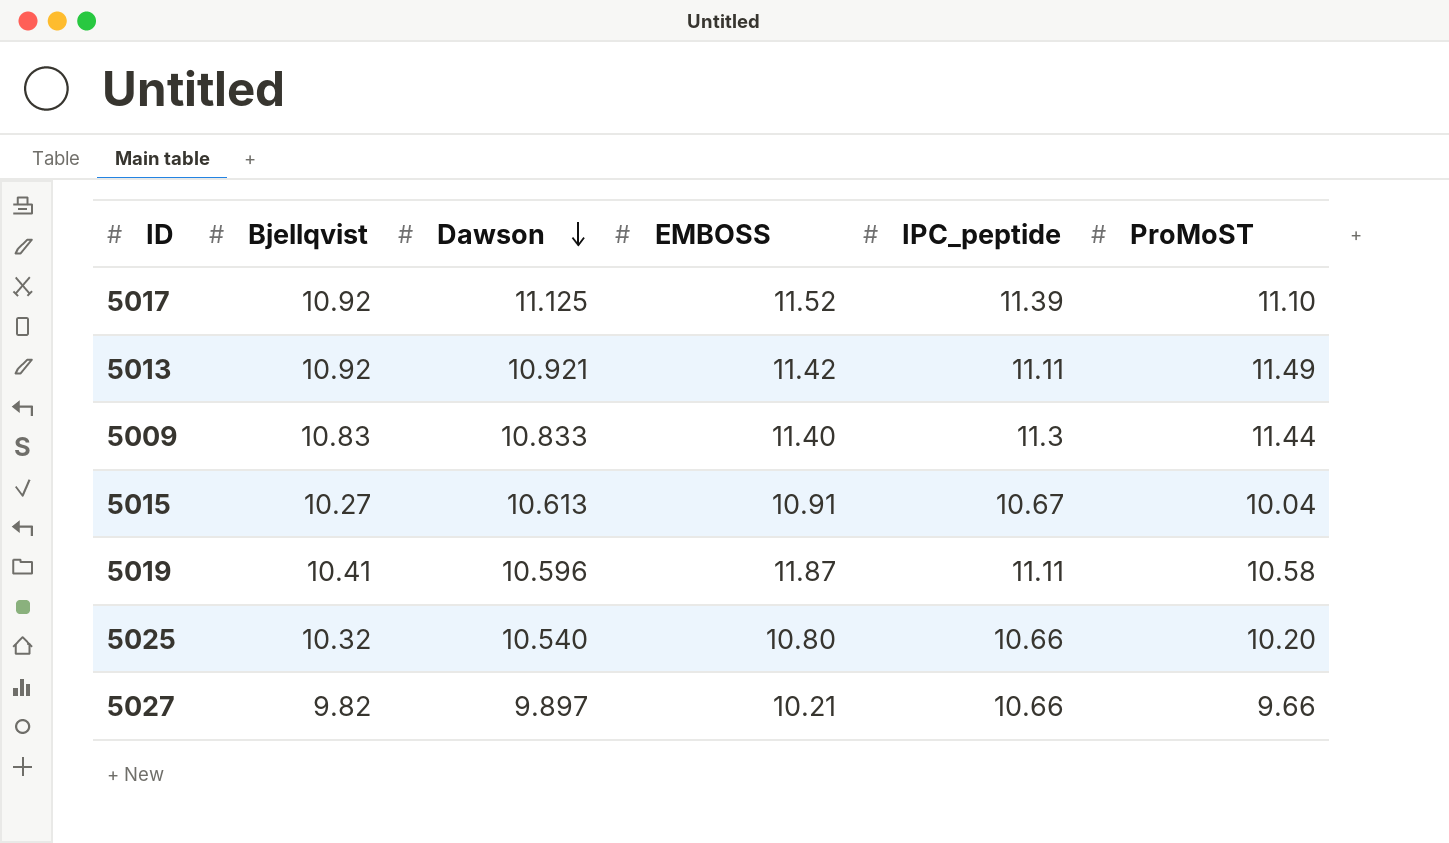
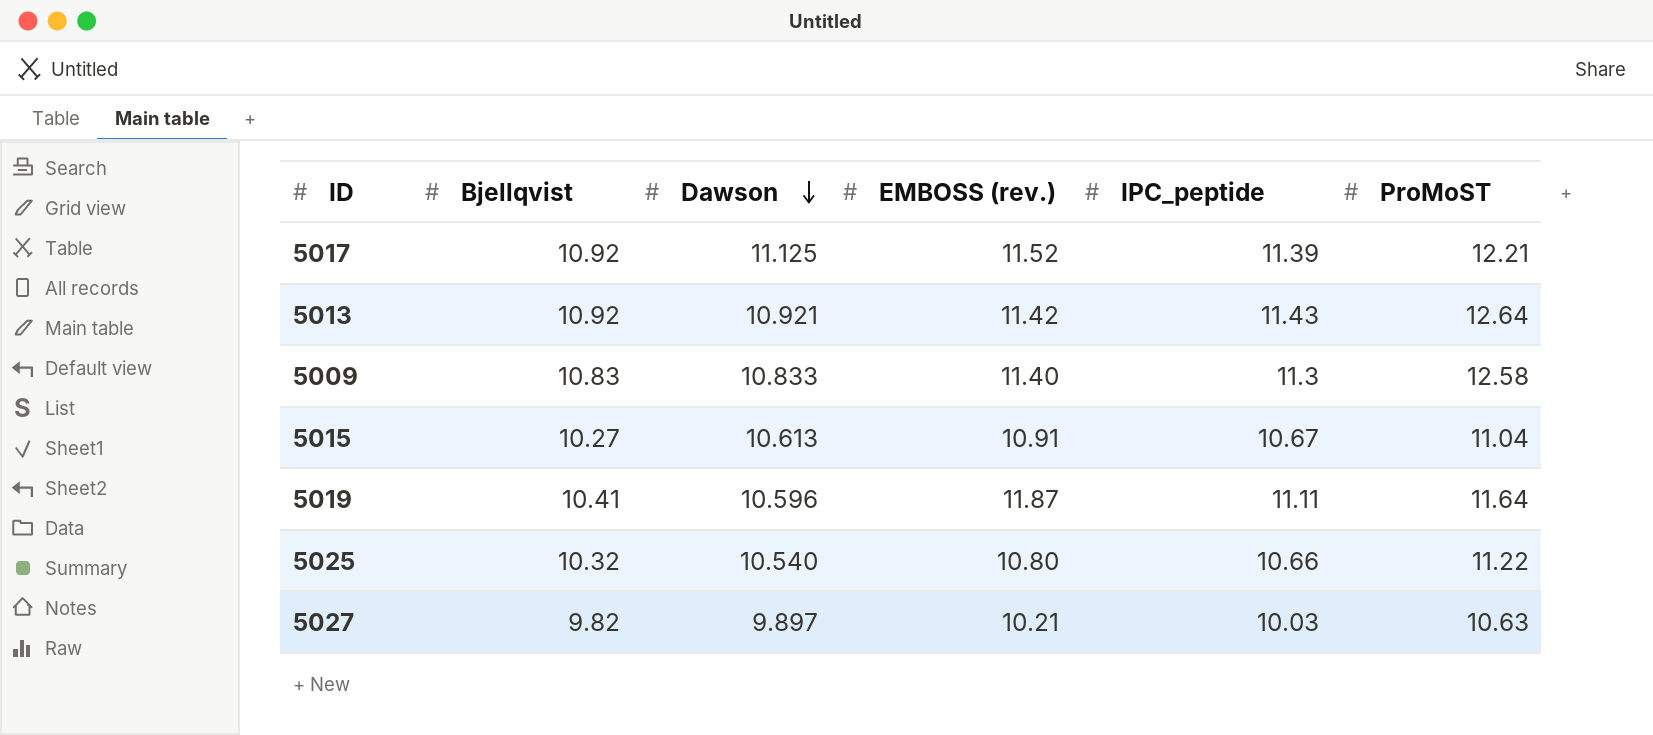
column name: EMBOSS -> EMBOSS (rev.)
5017 | ProMoST: 11.10 -> 12.21
5013 | IPC_peptide: 11.11 -> 11.43
5013 | ProMoST: 11.49 -> 12.64
5009 | ProMoST: 11.44 -> 12.58
5015 | ProMoST: 10.04 -> 11.04
5019 | ProMoST: 10.58 -> 11.64
5025 | ProMoST: 10.20 -> 11.22
5027 | IPC_peptide: 10.66 -> 10.03
5027 | ProMoST: 9.66 -> 10.63

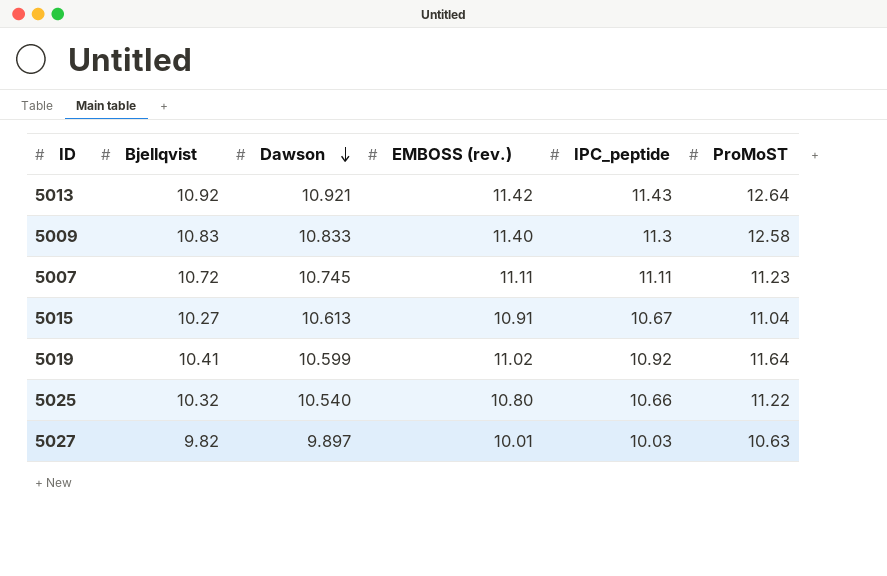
row 5017: 10.92 | 11.125 | 11.52 | 11.39 | 12.21 -> none
row 5007: none -> 10.72 | 10.745 | 11.11 | 11.11 | 11.23
5019 | Dawson: 10.596 -> 10.599
5019 | EMBOSS (rev.): 11.87 -> 11.02
5019 | IPC_peptide: 11.11 -> 10.92
5027 | EMBOSS (rev.): 10.21 -> 10.01

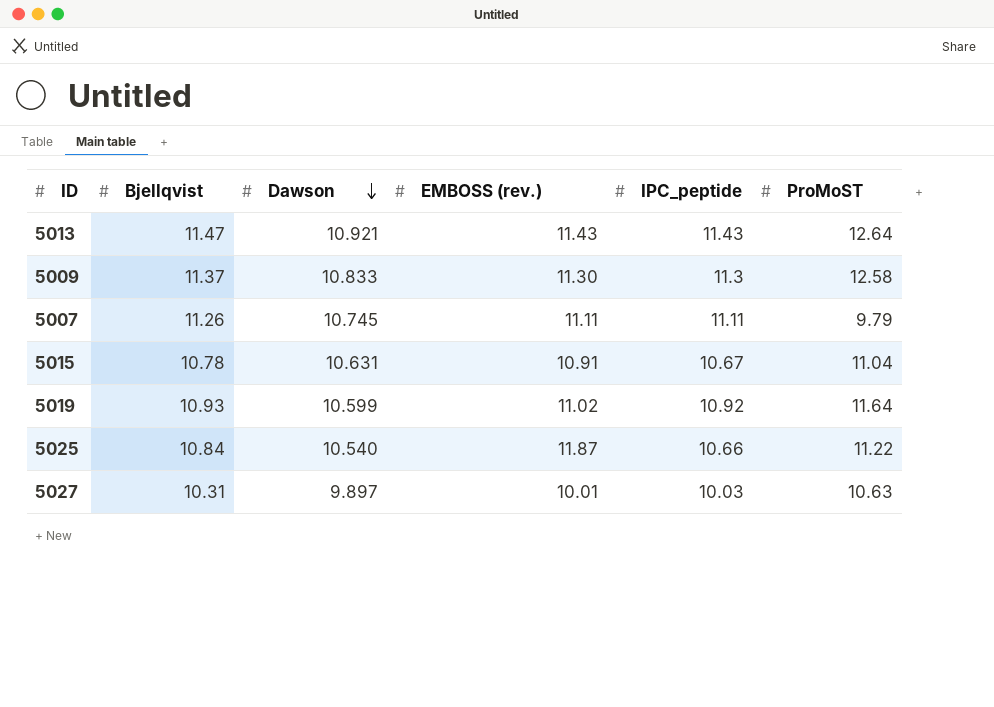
5013 | Bjellqvist: 10.92 -> 11.47
5013 | EMBOSS (rev.): 11.42 -> 11.43
5009 | Bjellqvist: 10.83 -> 11.37
5009 | EMBOSS (rev.): 11.40 -> 11.30
5007 | Bjellqvist: 10.72 -> 11.26
5007 | ProMoST: 11.23 -> 9.79
5015 | Bjellqvist: 10.27 -> 10.78
5015 | Dawson: 10.613 -> 10.631
5019 | Bjellqvist: 10.41 -> 10.93
5025 | Bjellqvist: 10.32 -> 10.84
5025 | EMBOSS (rev.): 10.80 -> 11.87
5027 | Bjellqvist: 9.82 -> 10.31

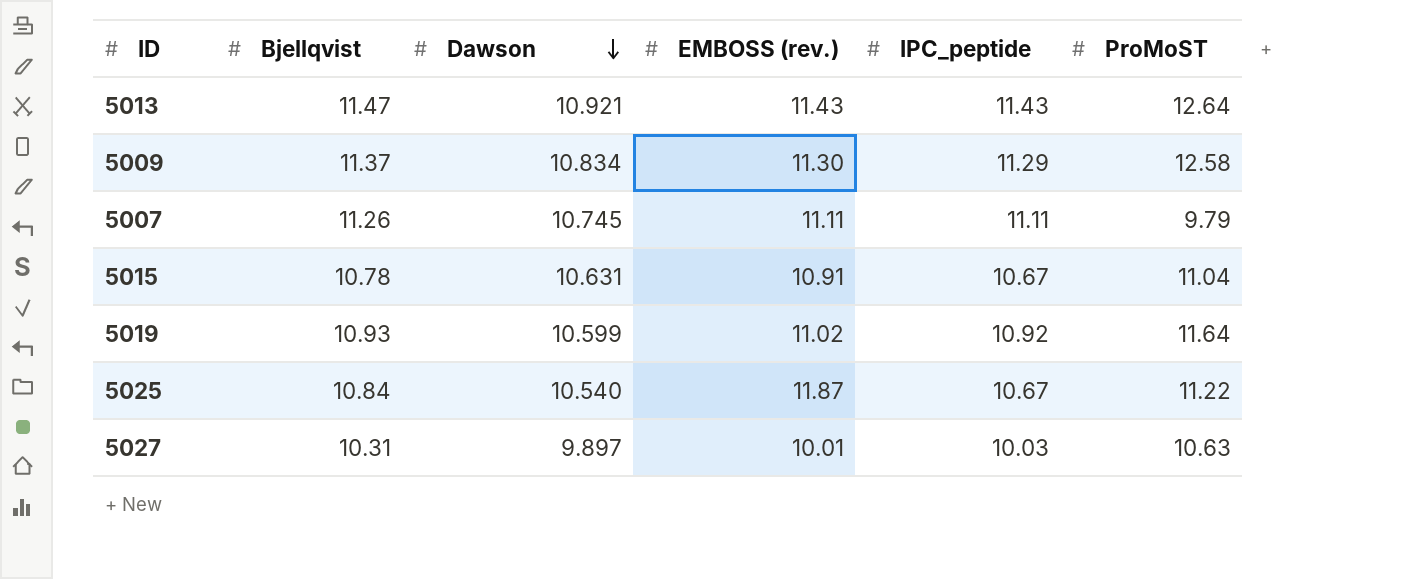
5009 | Dawson: 10.833 -> 10.834
5009 | IPC_peptide: 11.3 -> 11.29
5025 | IPC_peptide: 10.66 -> 10.67

